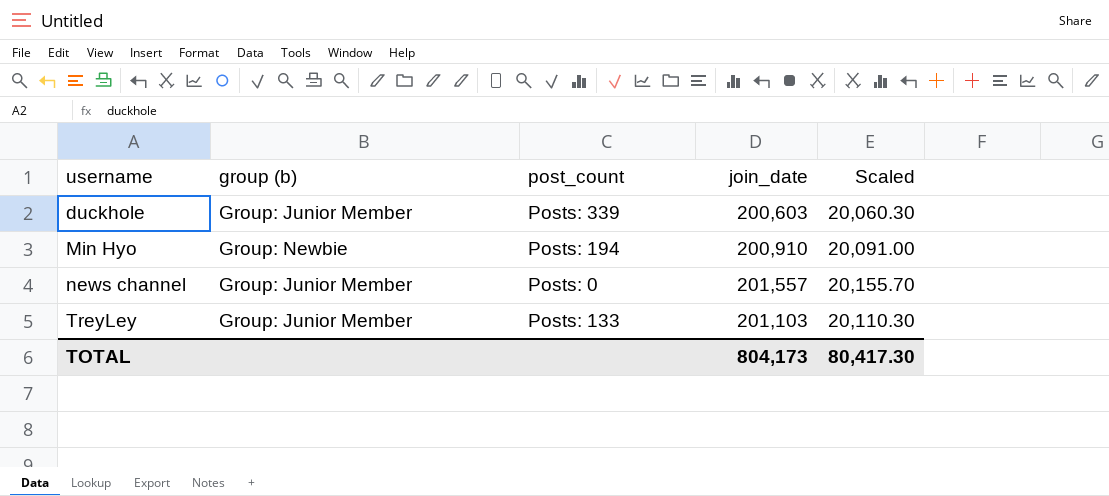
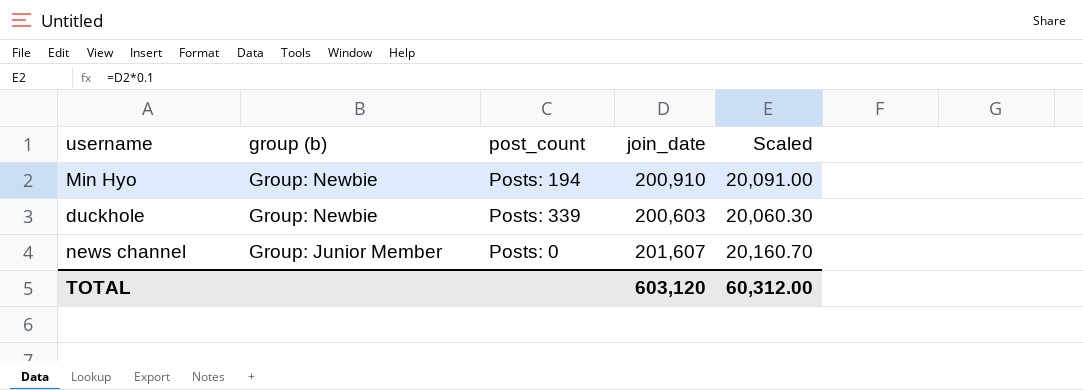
row order: username ascending -> group (b) descending
row TreyLey: Group: Junior Member | Posts: 133 | 201,103 | 20,110.30 -> none
duckhole | group (b): Group: Junior Member -> Group: Newbie
news channel | join_date: 201,557 -> 201,607
news channel | Scaled: 20,155.70 -> 20,160.70
TOTAL | join_date: 804,173 -> 603,120
TOTAL | Scaled: 80,417.30 -> 60,312.00

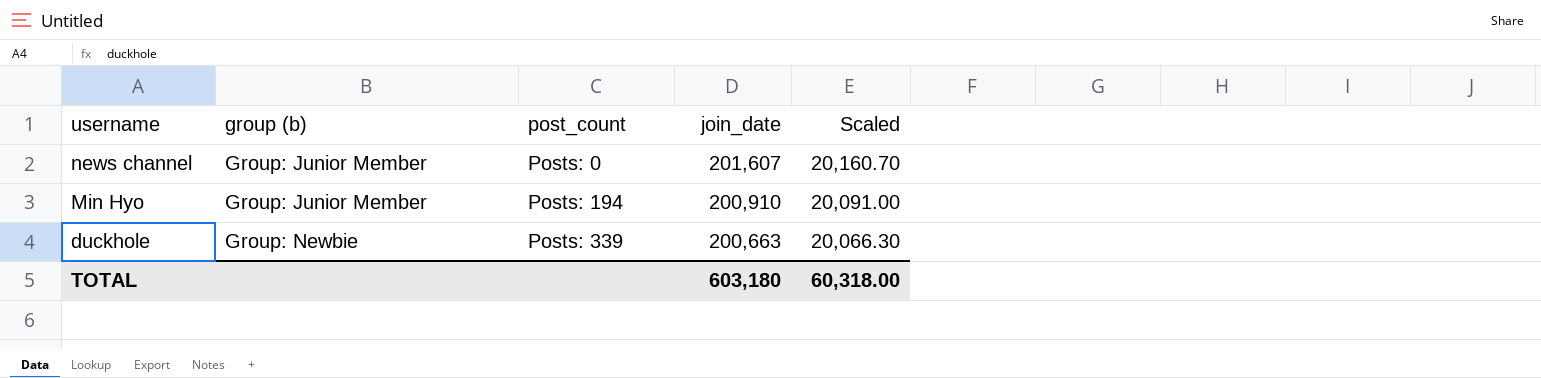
row order: group (b) descending -> username descending
Min Hyo | group (b): Group: Newbie -> Group: Junior Member
duckhole | join_date: 200,603 -> 200,663
duckhole | Scaled: 20,060.30 -> 20,066.30
TOTAL | join_date: 603,120 -> 603,180
TOTAL | Scaled: 60,312.00 -> 60,318.00

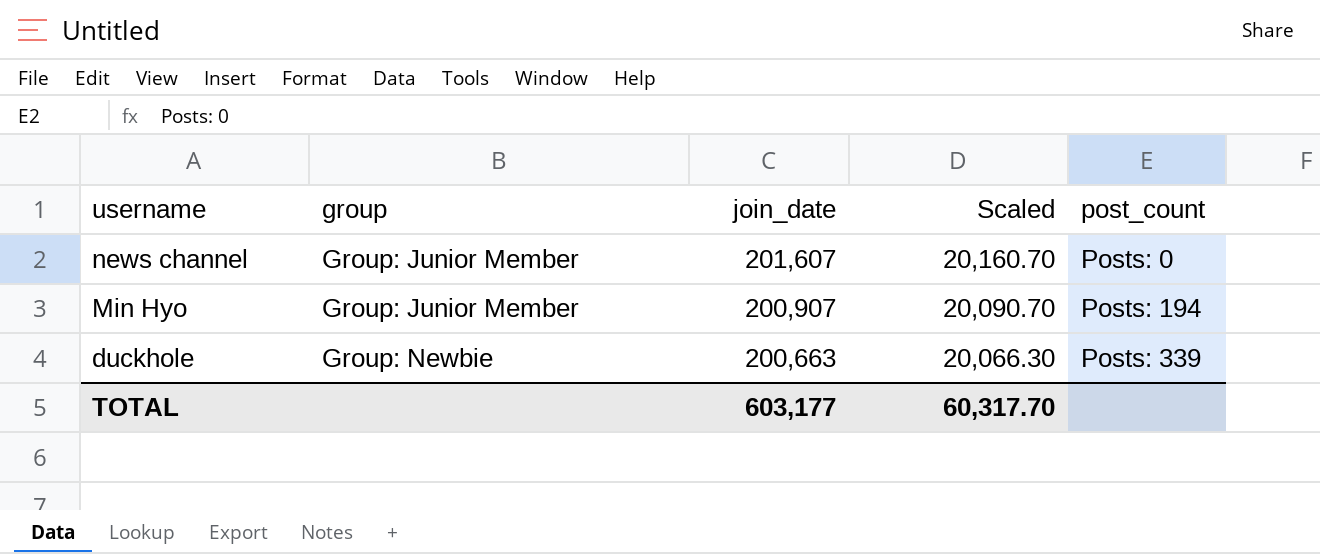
column name: group (b) -> group
column post_count | position: 3 -> 5
Min Hyo | join_date: 200,910 -> 200,907
Min Hyo | Scaled: 20,091.00 -> 20,090.70
TOTAL | join_date: 603,180 -> 603,177
TOTAL | Scaled: 60,318.00 -> 60,317.70

